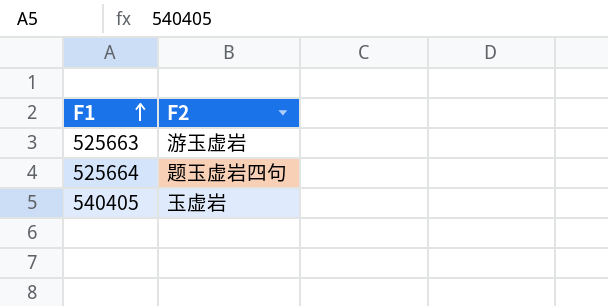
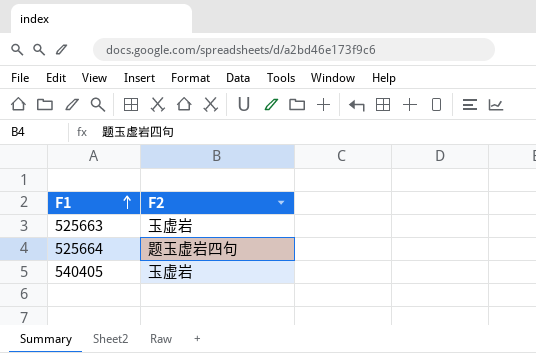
525663 | F2: 游玉虚岩 -> 玉虚岩

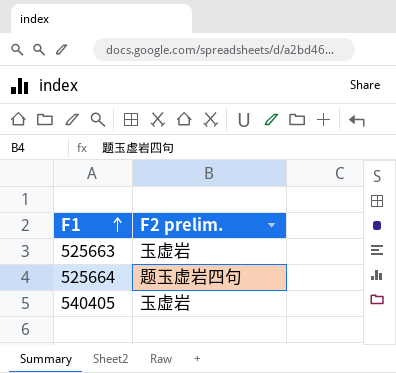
column name: F2 -> F2 prelim.

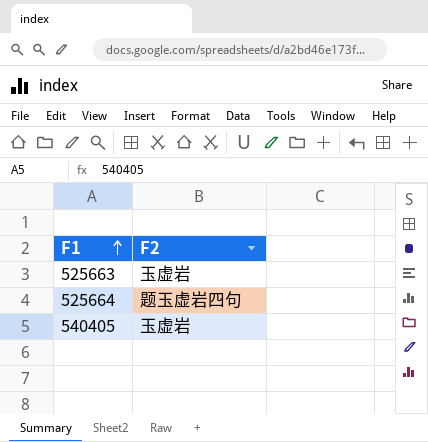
column name: F2 prelim. -> F2

